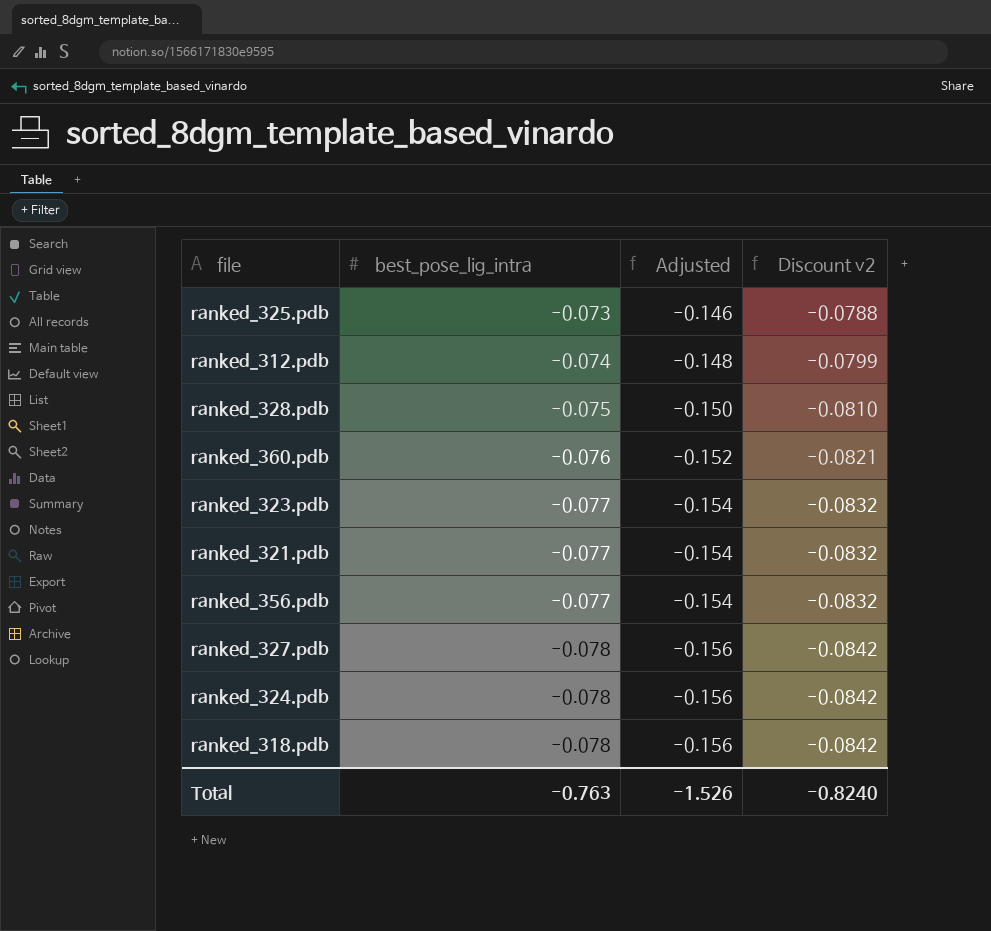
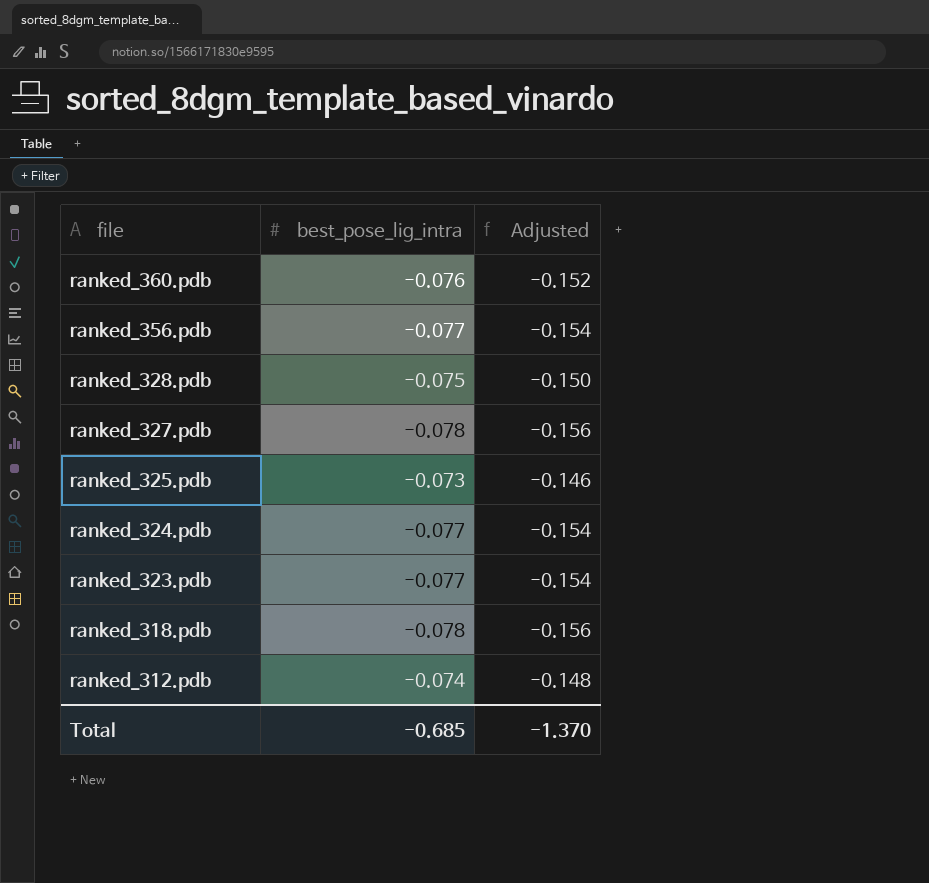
row order: best_pose_lig_intra descending -> file descending
column Discount v2 | formula: [best_pose_lig_intra] * 1.08 -> none
row ranked_321.pdb: -0.077 | -0.154 | -0.0832 -> none
ranked_324.pdb | best_pose_lig_intra: -0.078 -> -0.077
ranked_324.pdb | Adjusted: -0.156 -> -0.154
Total | best_pose_lig_intra: -0.763 -> -0.685
Total | Adjusted: -1.526 -> -1.370

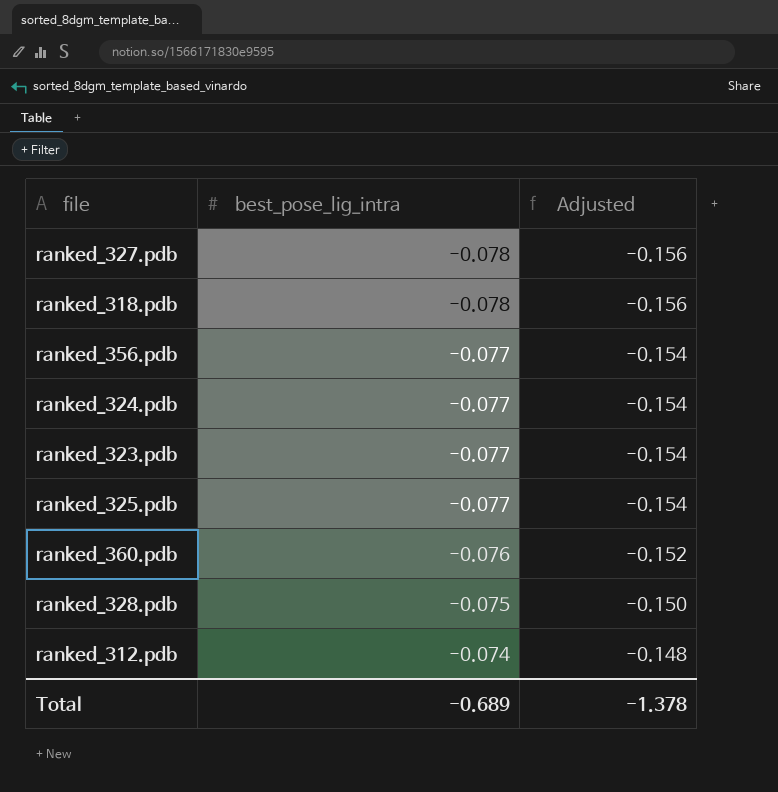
row order: file descending -> best_pose_lig_intra ascending
ranked_325.pdb | best_pose_lig_intra: -0.073 -> -0.077
ranked_325.pdb | Adjusted: -0.146 -> -0.154
Total | best_pose_lig_intra: -0.685 -> -0.689
Total | Adjusted: -1.370 -> -1.378

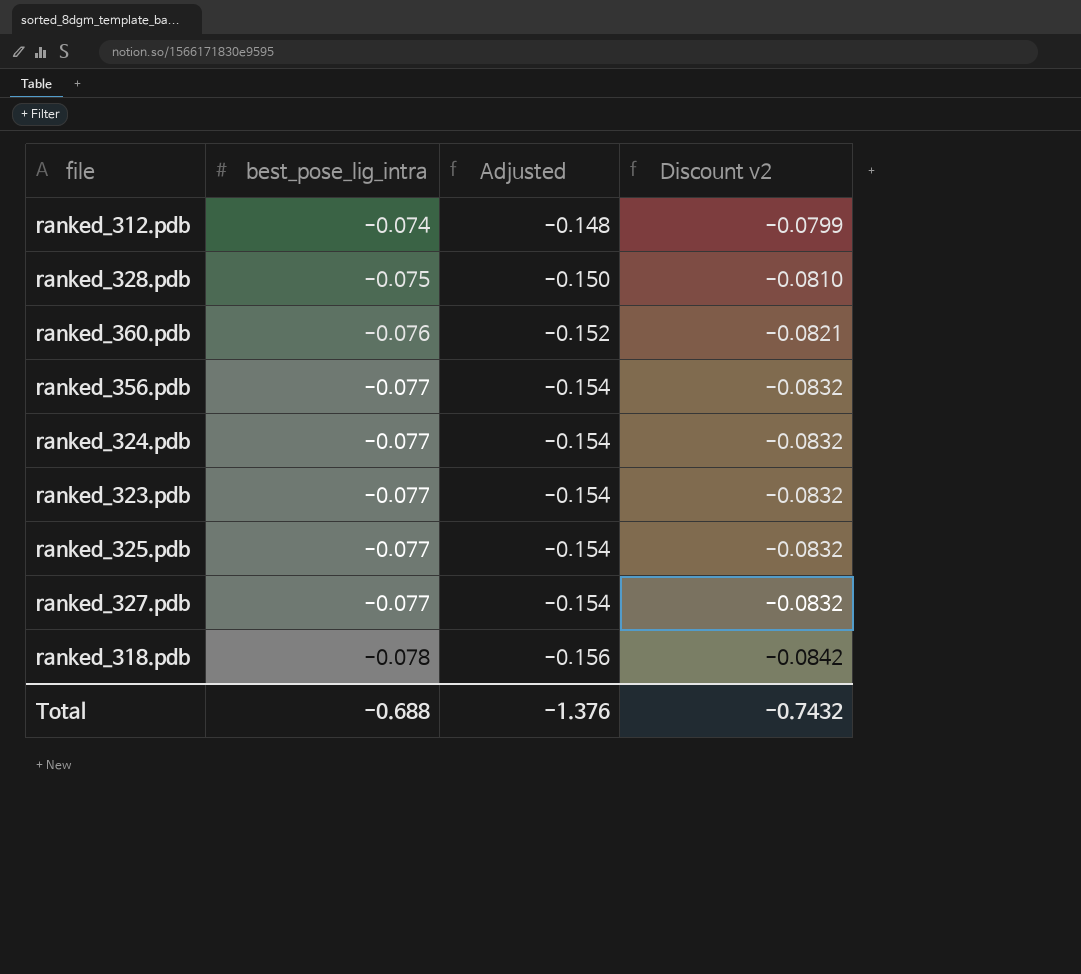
row order: best_pose_lig_intra ascending -> best_pose_lig_intra descending
column Discount v2 | formula: none -> [best_pose_lig_intra] * 1.08
ranked_327.pdb | best_pose_lig_intra: -0.078 -> -0.077
ranked_327.pdb | Adjusted: -0.156 -> -0.154
Total | best_pose_lig_intra: -0.689 -> -0.688
Total | Adjusted: -1.378 -> -1.376

